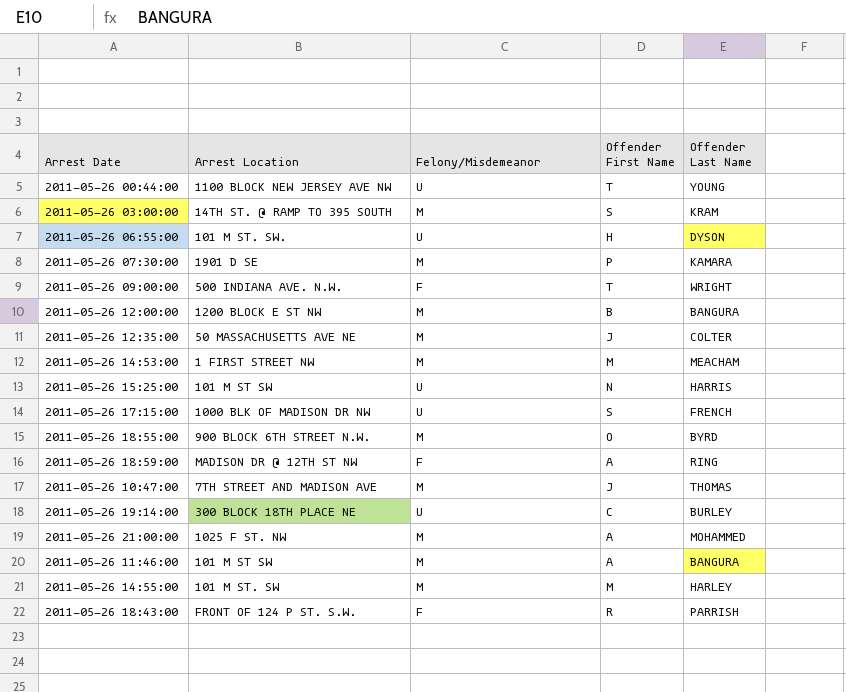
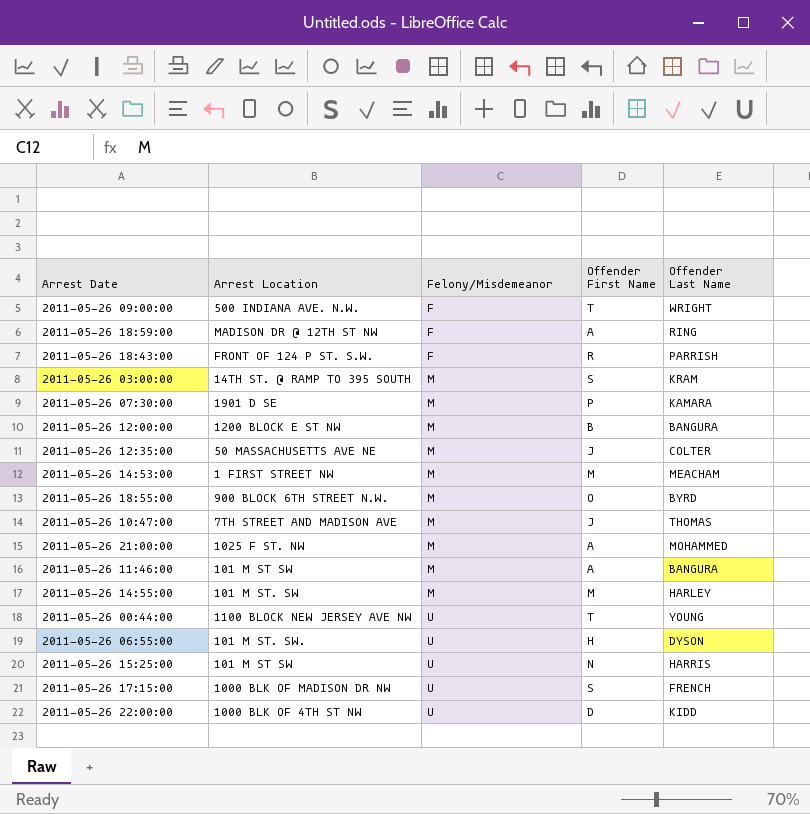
row order: none -> Felony/Misdemeanor ascending
row 2011-05-26 19:14:00: 300 BLOCK 18TH PLACE NE | U | C | BURLEY -> none
row 2011-05-26 22:00:00: none -> 1000 BLK OF 4TH ST NW | U | D | KIDD

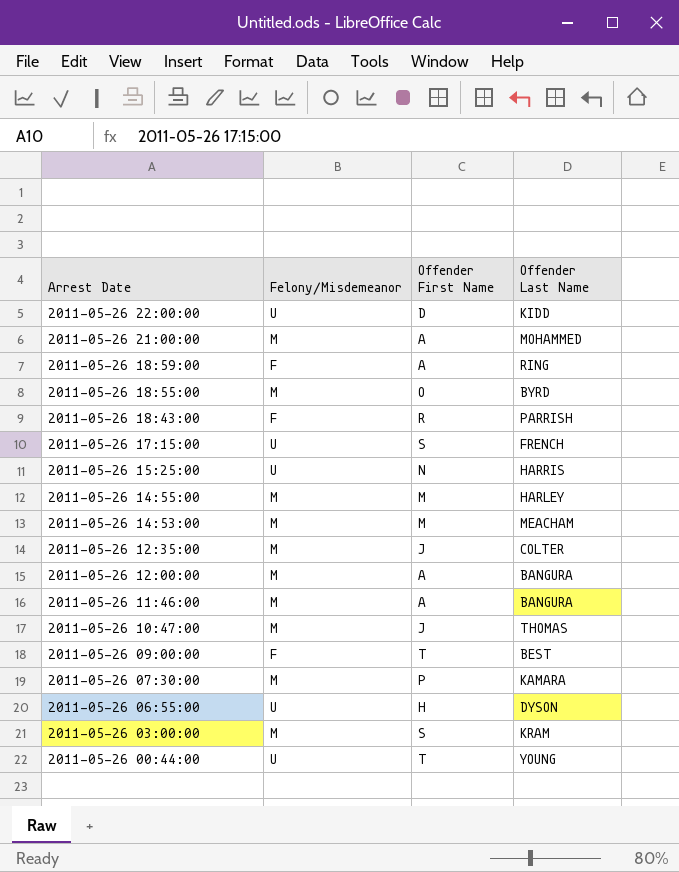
row order: Felony/Misdemeanor ascending -> Arrest Date descending
column Arrest Location | position: 2 -> none
2011-05-26 12:00:00 | Offender First Name: B -> A
2011-05-26 09:00:00 | Offender Last Name: WRIGHT -> BEST

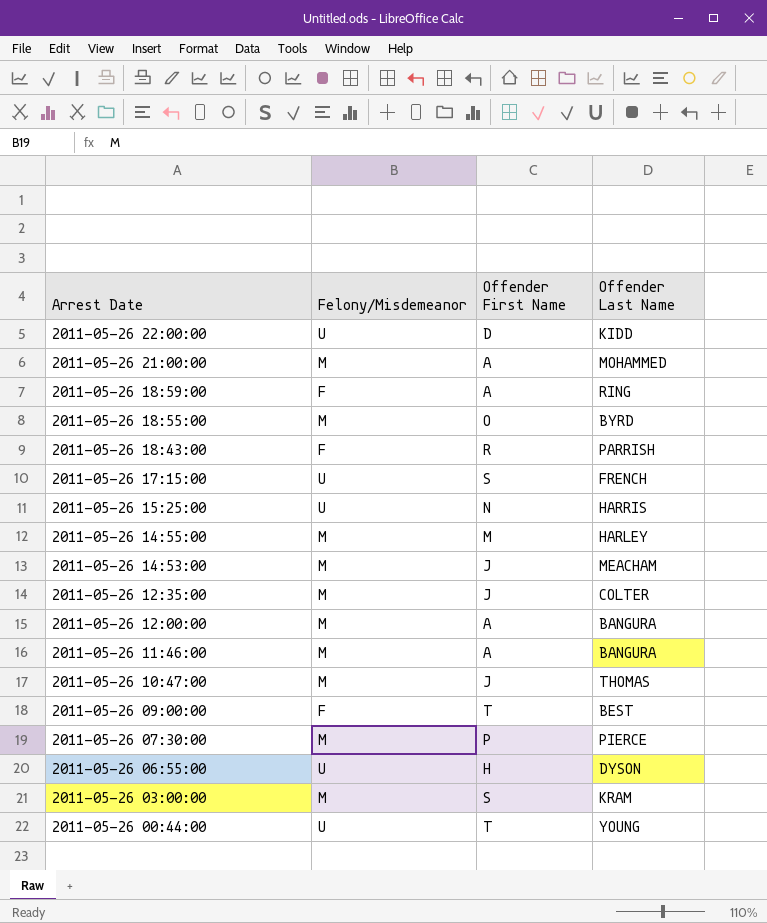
2011-05-26 14:53:00 | Offender First Name: M -> J
2011-05-26 07:30:00 | Offender Last Name: KAMARA -> PIERCE

